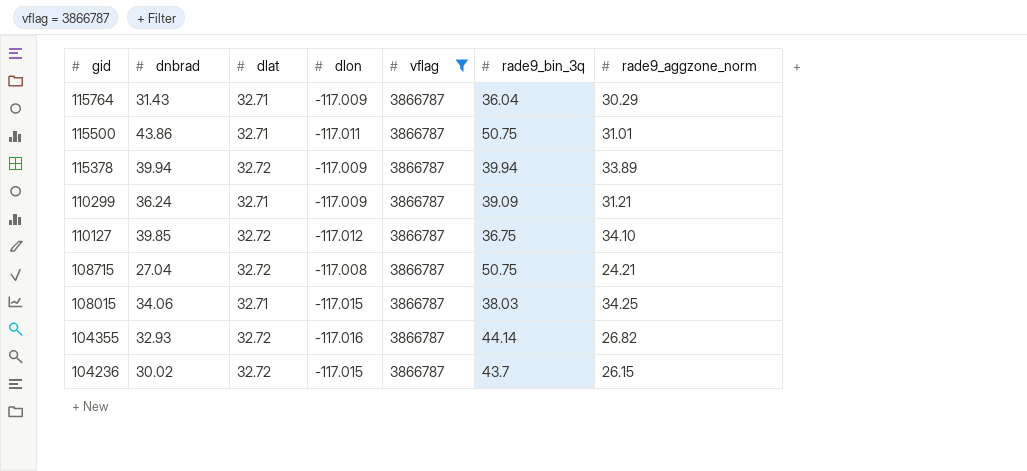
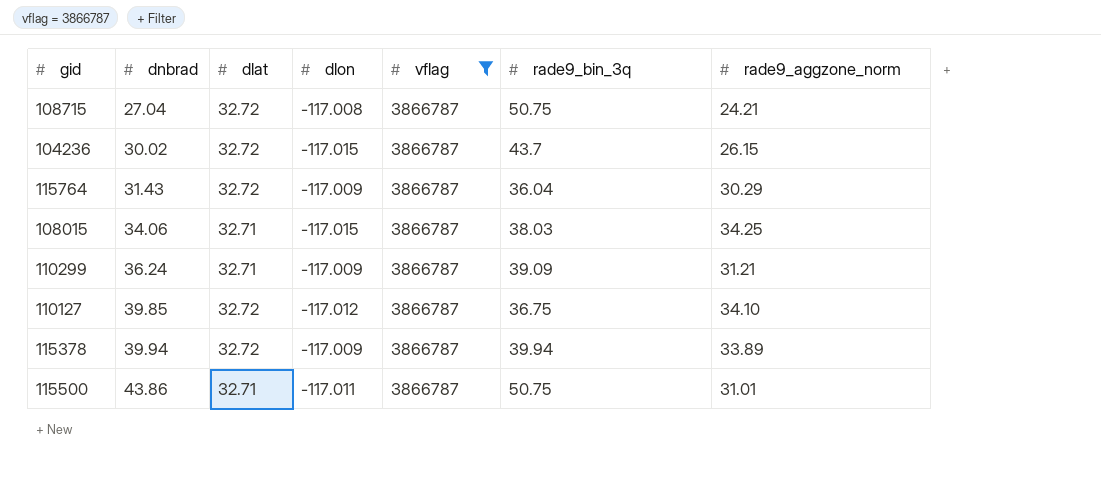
row order: gid descending -> dnbrad ascending
row 104355: 32.93 | 32.72 | -117.016 | 3866787 | 44.14 | 26.82 -> none
115764 | dlat: 32.71 -> 32.72

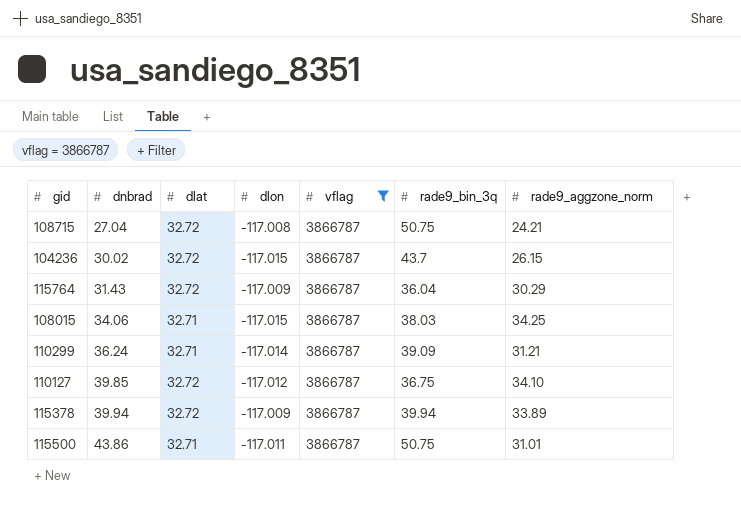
110299 | dlon: -117.009 -> -117.014

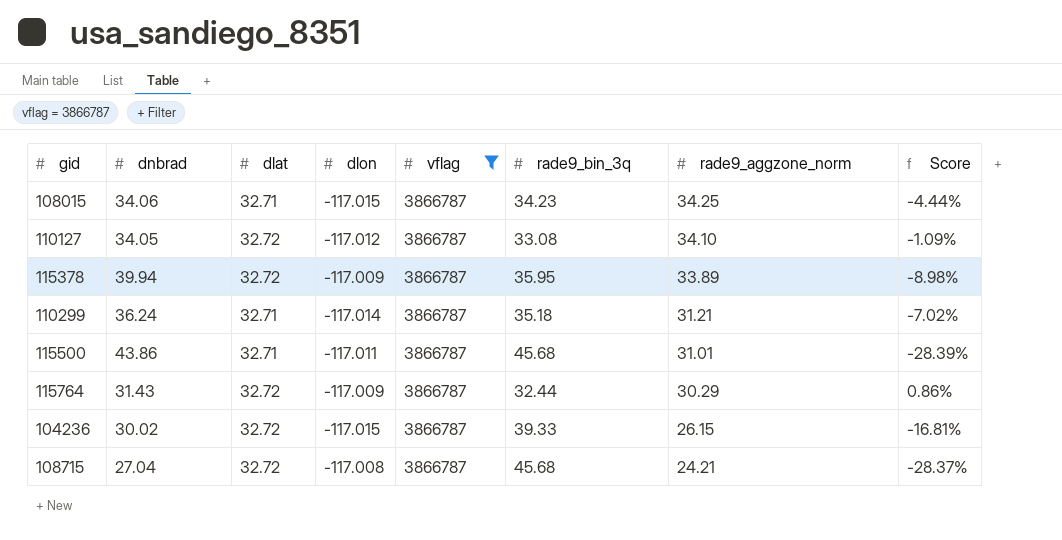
row order: dnbrad ascending -> rade9_aggzone_norm descending
column Score | formula: none -> ([dlat] - [rade9_bin_3q]) / [rade9_bin_3q]
108015 | rade9_bin_3q: 38.03 -> 34.23
110127 | dnbrad: 39.85 -> 34.05
110127 | rade9_bin_3q: 36.75 -> 33.08
115378 | rade9_bin_3q: 39.94 -> 35.95
110299 | rade9_bin_3q: 39.09 -> 35.18
115500 | rade9_bin_3q: 50.75 -> 45.68
115764 | rade9_bin_3q: 36.04 -> 32.44
104236 | rade9_bin_3q: 43.7 -> 39.33
108715 | rade9_bin_3q: 50.75 -> 45.68

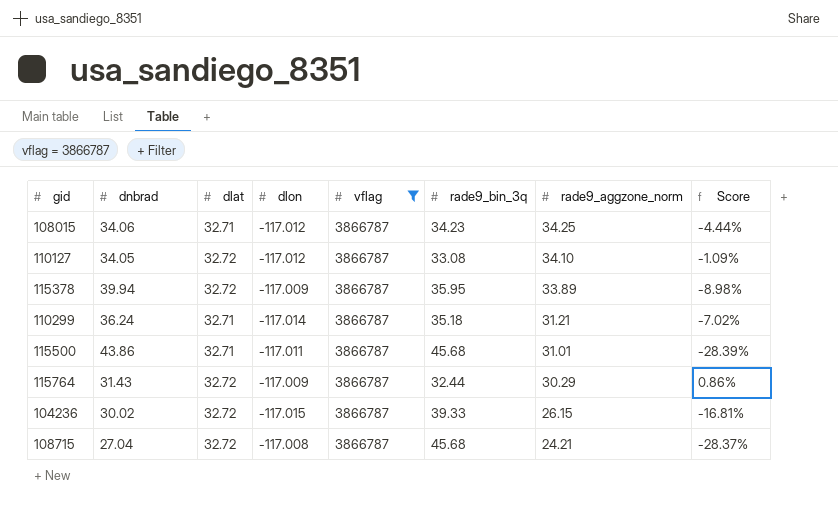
108015 | dlon: -117.015 -> -117.012

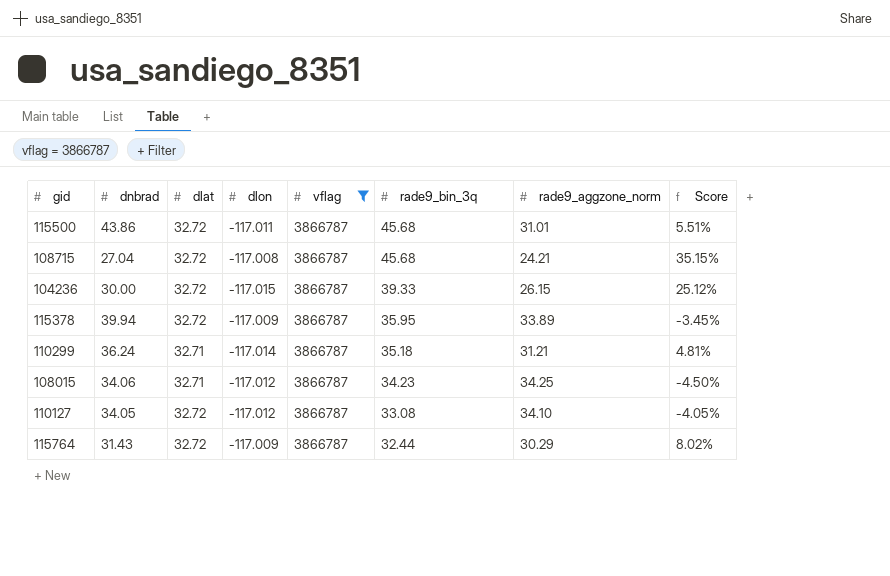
row order: rade9_aggzone_norm descending -> rade9_bin_3q descending
column Score | formula: ([dlat] - [rade9_bin_3q]) / [rade9_bin_3q] -> ([dlat] - [rade9_aggzone_norm]) / [rade9_aggzone_norm]
115500 | dlat: 32.71 -> 32.72
104236 | dnbrad: 30.02 -> 30.00

